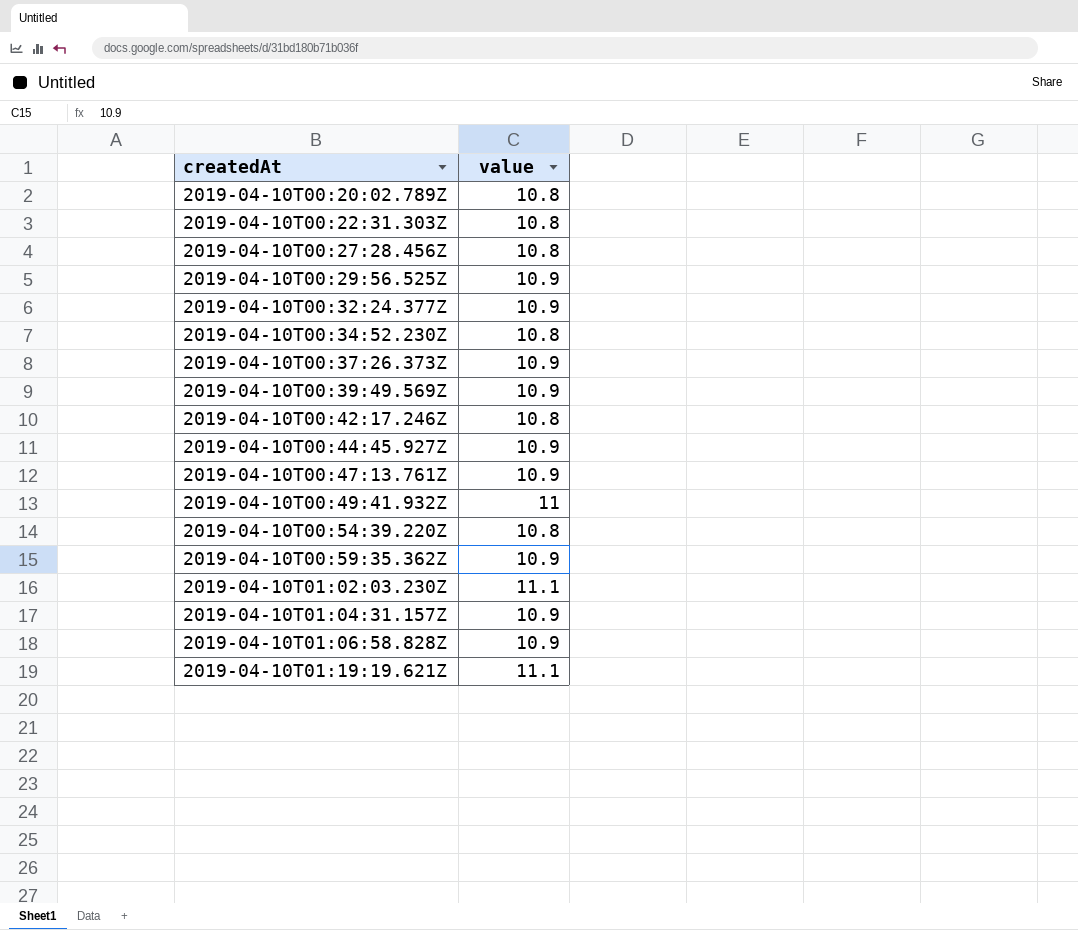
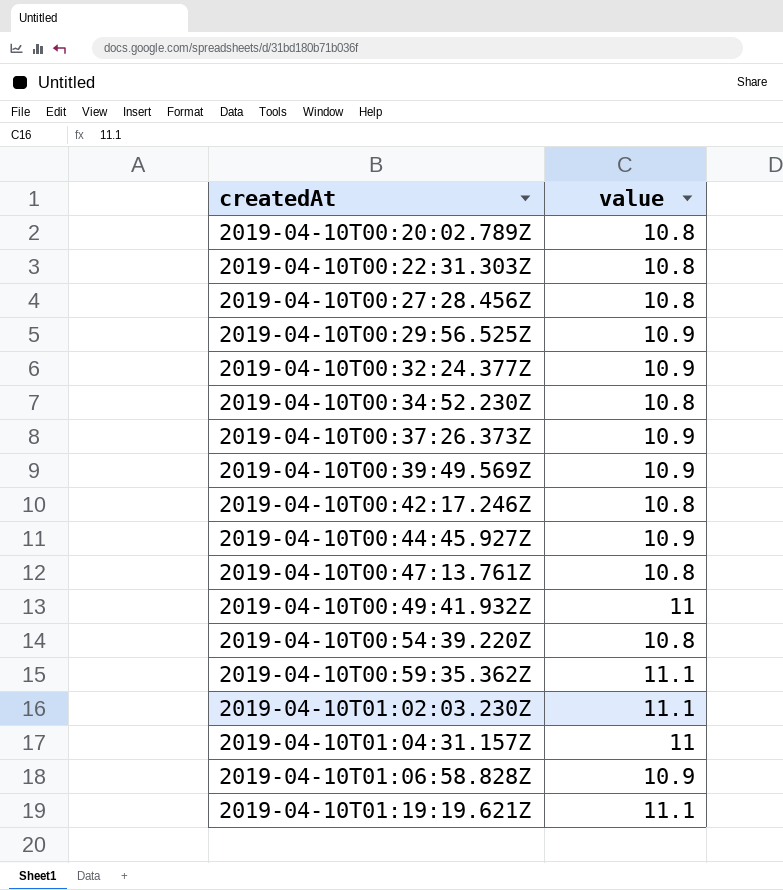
2019-04-10T00:47:13.761Z | value: 10.9 -> 10.8
2019-04-10T00:59:35.362Z | value: 10.9 -> 11.1
2019-04-10T01:04:31.157Z | value: 10.9 -> 11

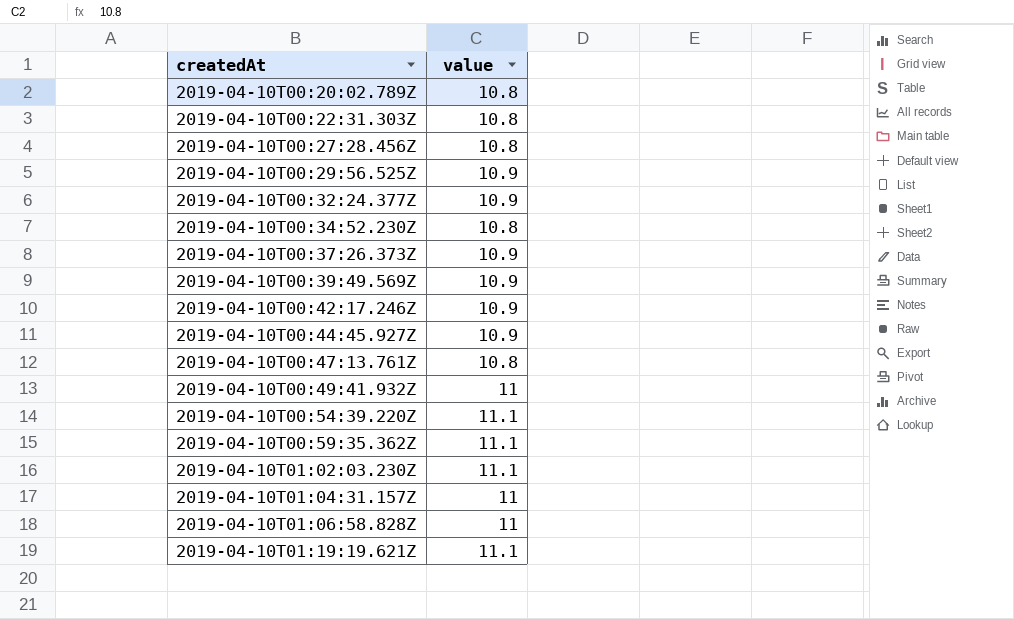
2019-04-10T00:42:17.246Z | value: 10.8 -> 10.9
2019-04-10T00:54:39.220Z | value: 10.8 -> 11.1
2019-04-10T01:06:58.828Z | value: 10.9 -> 11

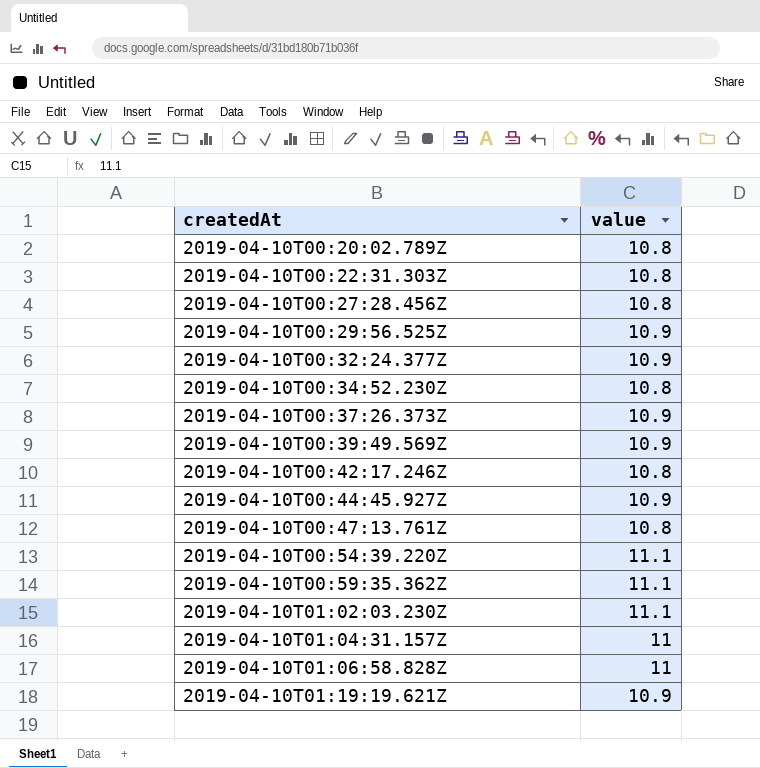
row 2019-04-10T00:49:41.932Z: 11 -> none
2019-04-10T00:42:17.246Z | value: 10.9 -> 10.8
2019-04-10T01:19:19.621Z | value: 11.1 -> 10.9

